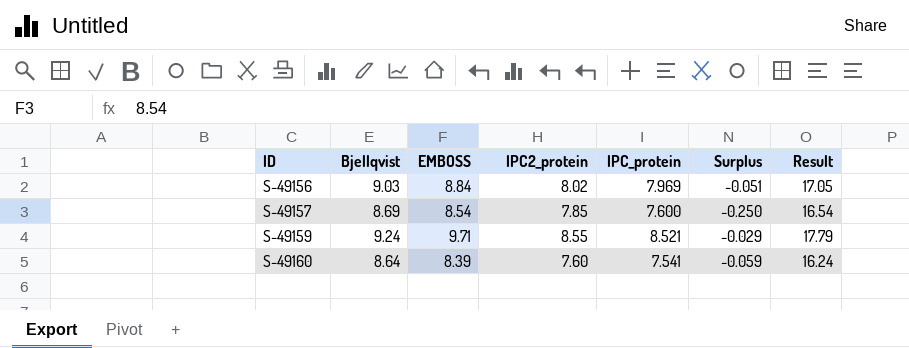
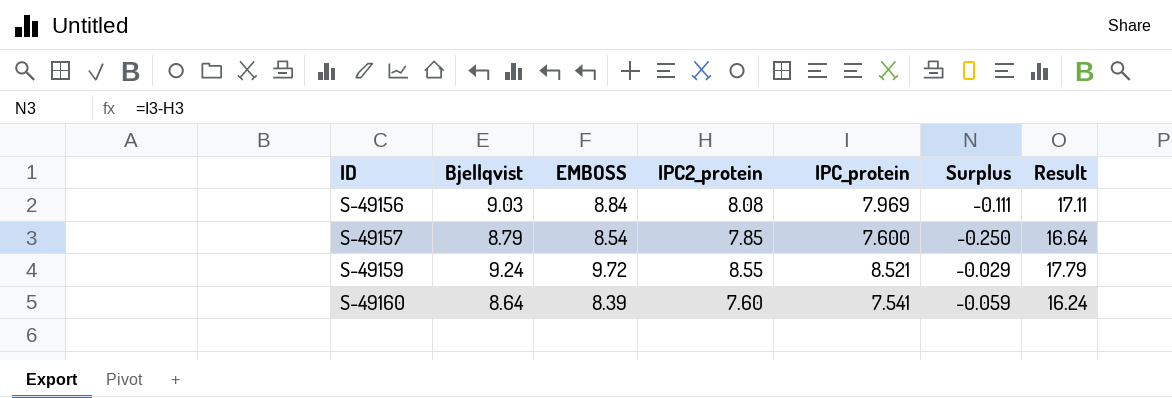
S-49156 | IPC2_protein: 8.02 -> 8.08
S-49156 | Surplus: -0.051 -> -0.111
S-49156 | Result: 17.05 -> 17.11
S-49157 | Bjellqvist: 8.69 -> 8.79
S-49157 | Result: 16.54 -> 16.64
S-49159 | EMBOSS: 9.71 -> 9.72

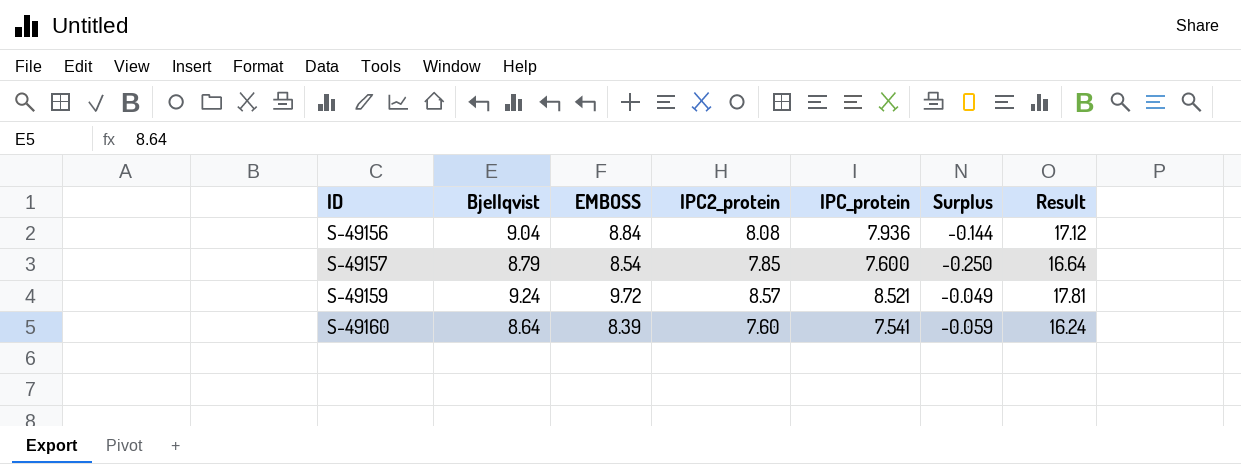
S-49156 | Bjellqvist: 9.03 -> 9.04
S-49156 | IPC_protein: 7.969 -> 7.936
S-49156 | Surplus: -0.111 -> -0.144
S-49156 | Result: 17.11 -> 17.12
S-49159 | IPC2_protein: 8.55 -> 8.57
S-49159 | Surplus: -0.029 -> -0.049
S-49159 | Result: 17.79 -> 17.81

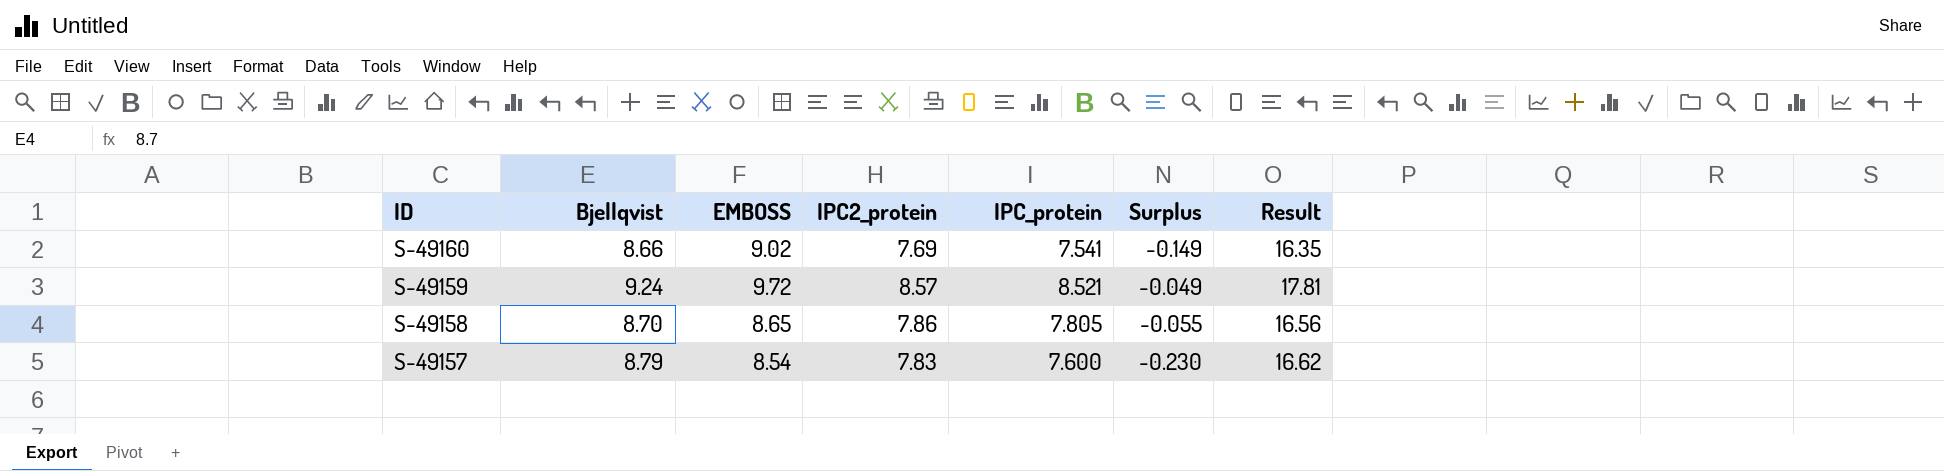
row order: ID ascending -> ID descending
row S-49156: 9.04 | 8.84 | 8.08 | 7.936 | -0.144 | 17.12 -> none
S-49160 | Bjellqvist: 8.64 -> 8.66
S-49160 | EMBOSS: 8.39 -> 9.02
S-49160 | IPC2_protein: 7.60 -> 7.69
S-49160 | Surplus: -0.059 -> -0.149
S-49160 | Result: 16.24 -> 16.35
row S-49158: none -> 8.70 | 8.65 | 7.86 | 7.805 | -0.055 | 16.56
S-49157 | IPC2_protein: 7.85 -> 7.83
S-49157 | Surplus: -0.250 -> -0.230
S-49157 | Result: 16.64 -> 16.62

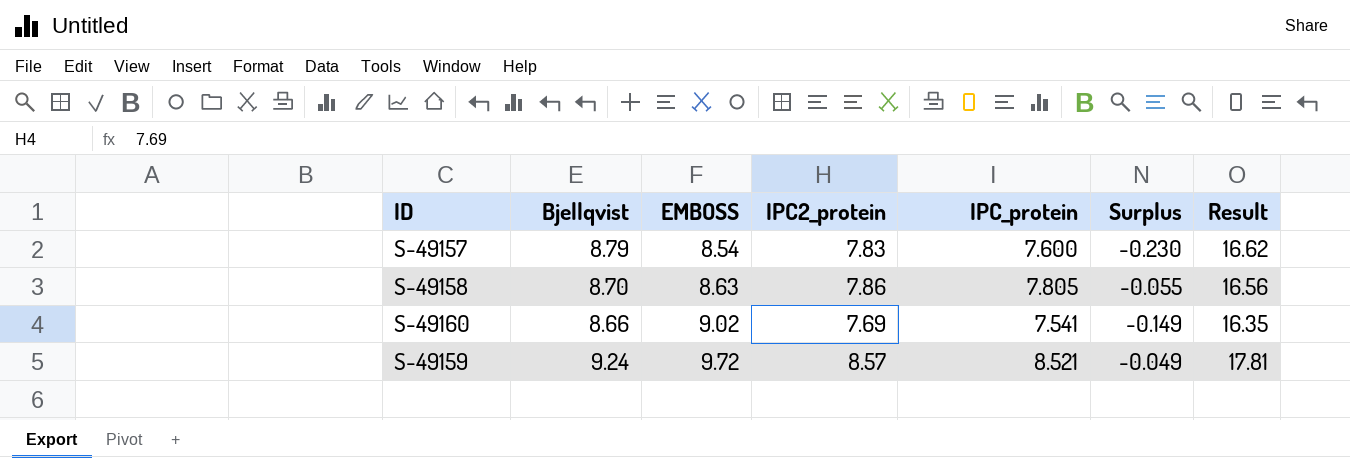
row order: ID descending -> EMBOSS ascending
S-49158 | EMBOSS: 8.65 -> 8.63

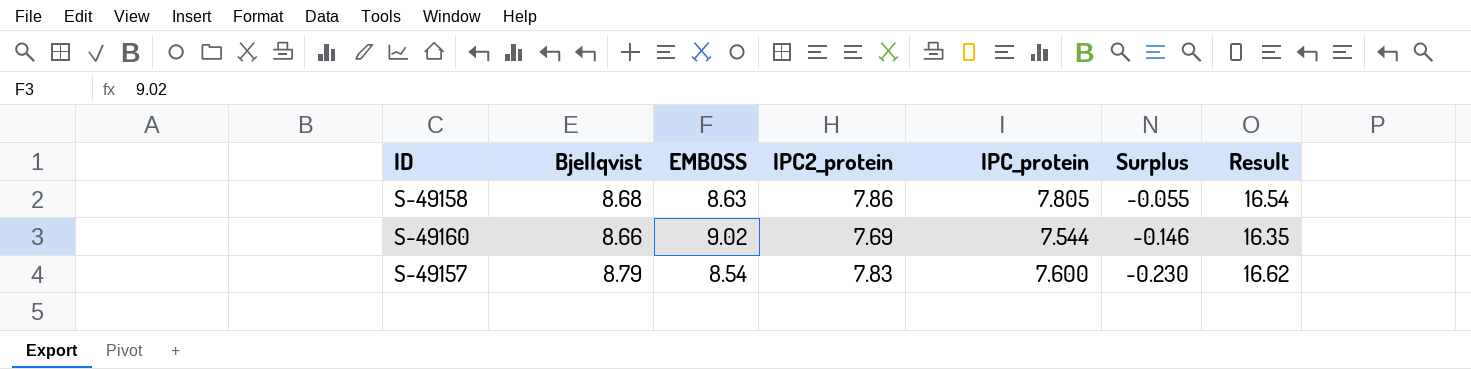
row order: EMBOSS ascending -> Surplus descending
row S-49159: 9.24 | 9.72 | 8.57 | 8.521 | -0.049 | 17.81 -> none
S-49158 | Bjellqvist: 8.70 -> 8.68
S-49158 | Result: 16.56 -> 16.54
S-49160 | IPC_protein: 7.541 -> 7.544
S-49160 | Surplus: -0.149 -> -0.146

